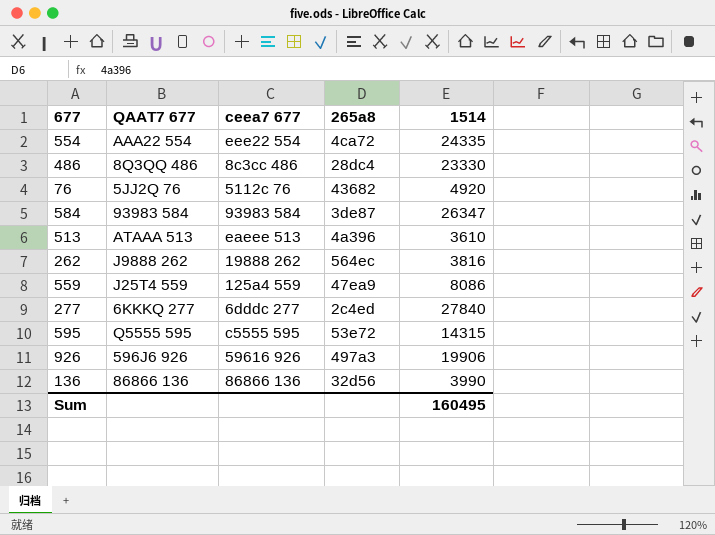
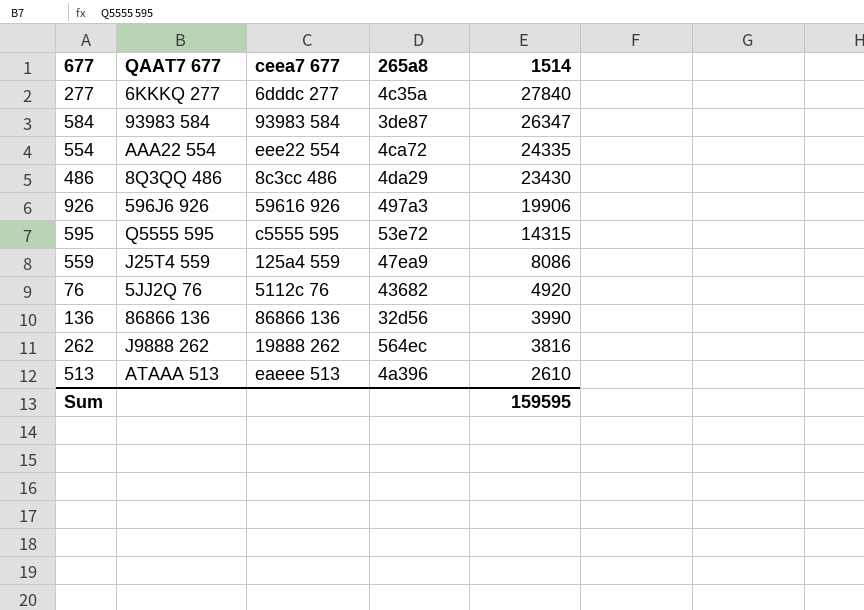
row order: none -> 1514 descending
277 | 265a8: 2c4ed -> 4c35a
486 | 265a8: 28dc4 -> 4da29
486 | 1514: 23330 -> 23430
513 | 1514: 3610 -> 2610
Sum | 1514: 160495 -> 159595

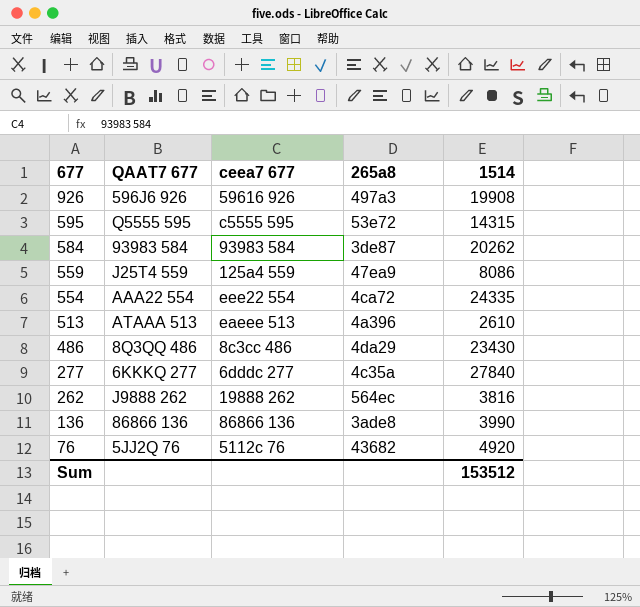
row order: 1514 descending -> 677 descending
926 | 1514: 19906 -> 19908
584 | 1514: 26347 -> 20262
136 | 265a8: 32d56 -> 3ade8
Sum | 1514: 159595 -> 153512

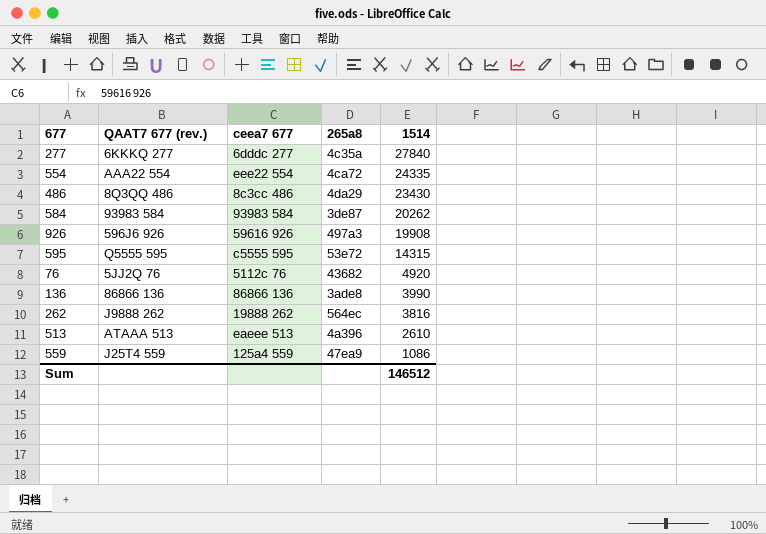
row order: 677 descending -> 1514 descending
column name: QAAT7 677 -> QAAT7 677 (rev.)
559 | 1514: 8086 -> 1086
Sum | 1514: 153512 -> 146512

